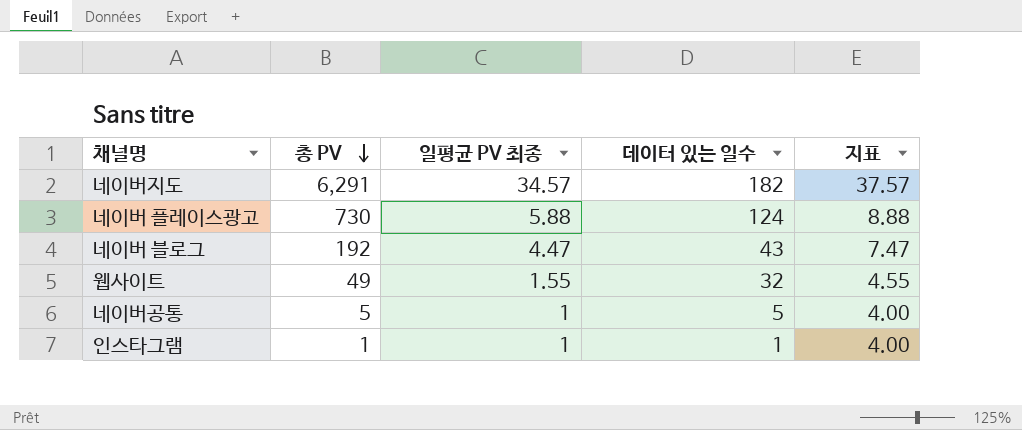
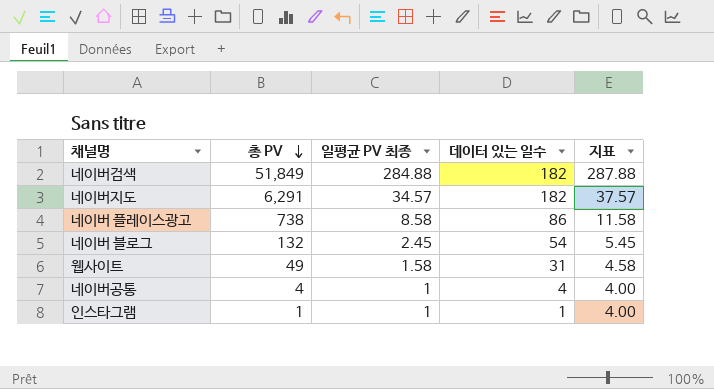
row 네이버검색: none -> 51,849 | 284.88 | 182 | 287.88
네이버 플레이스광고 | 총 PV: 730 -> 738
네이버 플레이스광고 | 일평균 PV 최종: 5.88 -> 8.58
네이버 플레이스광고 | 데이터 있는 일수: 124 -> 86
네이버 플레이스광고 | 지표: 8.88 -> 11.58
네이버 블로그 | 총 PV: 192 -> 132
네이버 블로그 | 일평균 PV 최종: 4.47 -> 2.45
네이버 블로그 | 데이터 있는 일수: 43 -> 54
네이버 블로그 | 지표: 7.47 -> 5.45
웹사이트 | 일평균 PV 최종: 1.55 -> 1.58
웹사이트 | 데이터 있는 일수: 32 -> 31
웹사이트 | 지표: 4.55 -> 4.58
네이버공통 | 총 PV: 5 -> 4
네이버공통 | 데이터 있는 일수: 5 -> 4

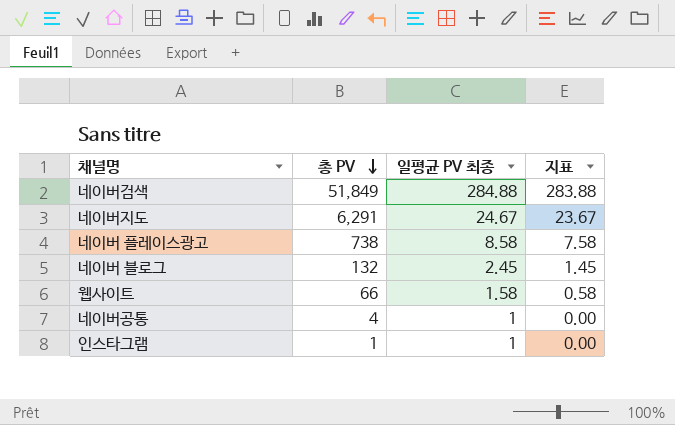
column 데이터 있는 일수 | formula: [총 PV] / [일평균 PV 최종] -> none
column 지표 | formula: [일평균 PV 최종] + 3 -> [일평균 PV 최종] - 1
네이버지도 | 일평균 PV 최종: 34.57 -> 24.67
웹사이트 | 총 PV: 49 -> 66

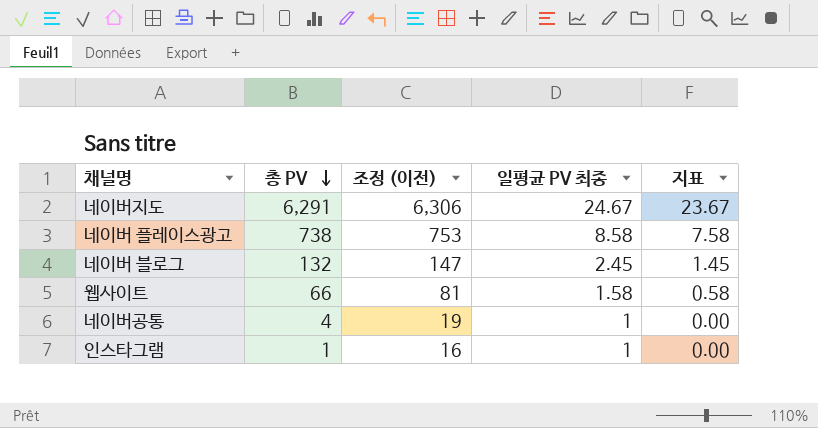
column 조정 (이전) | formula: none -> [총 PV] + 15
row 네이버검색: 51,849 | 284.88 | 283.88 -> none

